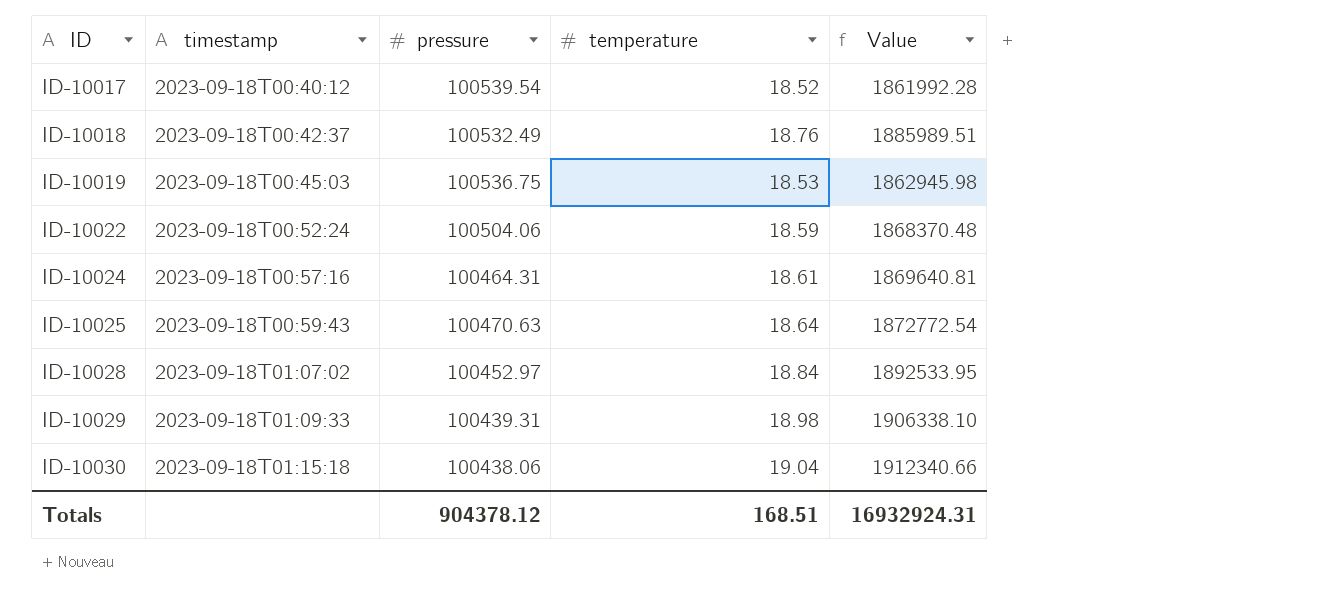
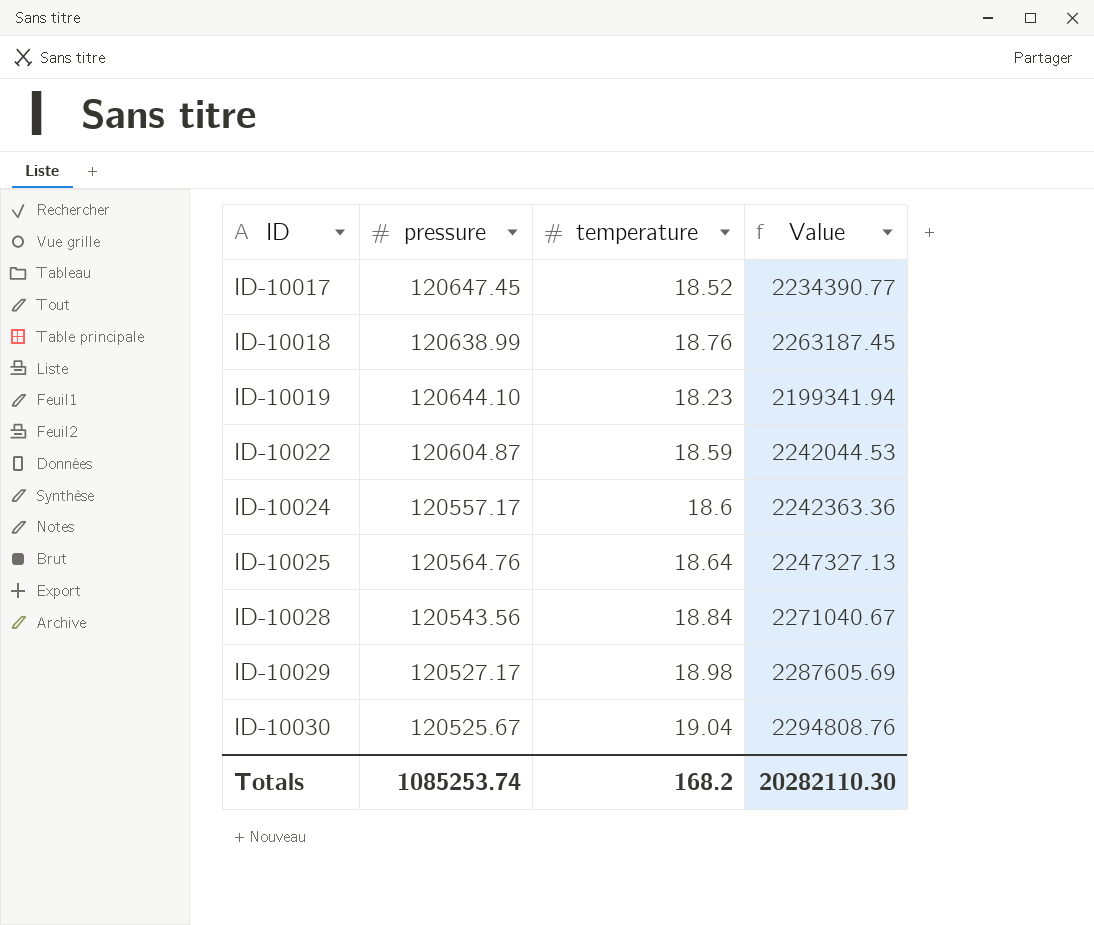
column timestamp | position: 2 -> none
ID-10017 | pressure: 100539.54 -> 120647.45
ID-10017 | Value: 1861992.28 -> 2234390.77
ID-10018 | pressure: 100532.49 -> 120638.99
ID-10018 | Value: 1885989.51 -> 2263187.45
ID-10019 | pressure: 100536.75 -> 120644.10
ID-10019 | temperature: 18.53 -> 18.23
ID-10019 | Value: 1862945.98 -> 2199341.94
ID-10022 | pressure: 100504.06 -> 120604.87
ID-10022 | Value: 1868370.48 -> 2242044.53
ID-10024 | pressure: 100464.31 -> 120557.17
ID-10024 | temperature: 18.61 -> 18.6
ID-10024 | Value: 1869640.81 -> 2242363.36
ID-10025 | pressure: 100470.63 -> 120564.76
ID-10025 | Value: 1872772.54 -> 2247327.13
ID-10028 | pressure: 100452.97 -> 120543.56
ID-10028 | Value: 1892533.95 -> 2271040.67
ID-10029 | pressure: 100439.31 -> 120527.17
ID-10029 | Value: 1906338.10 -> 2287605.69
ID-10030 | pressure: 100438.06 -> 120525.67
ID-10030 | Value: 1912340.66 -> 2294808.76
Totals | pressure: 904378.12 -> 1085253.74
Totals | temperature: 168.51 -> 168.2
Totals | Value: 16932924.31 -> 20282110.30

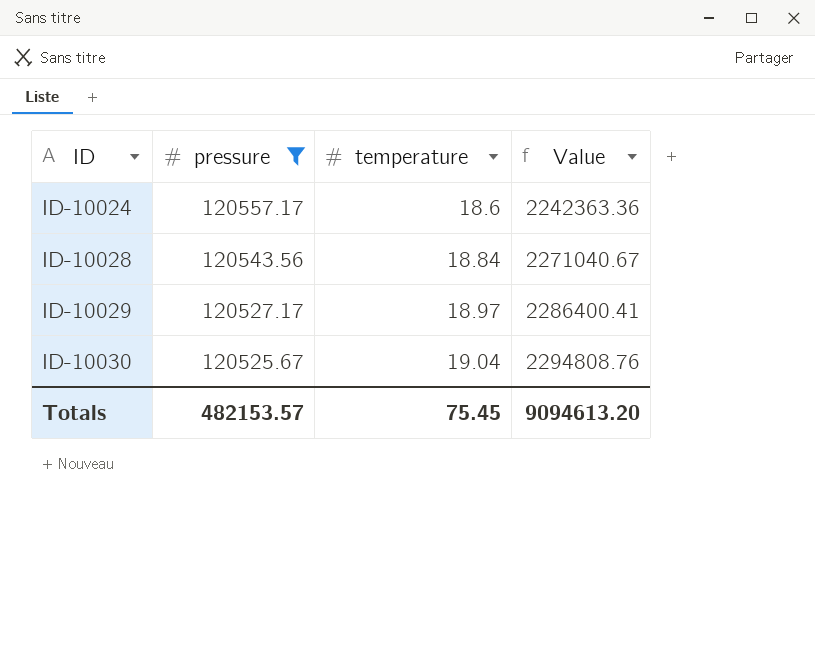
filter: none -> pressure <= 120557.17
ID-10029 | temperature: 18.98 -> 18.97
ID-10029 | Value: 2287605.69 -> 2286400.41
Totals | pressure: 1085253.74 -> 482153.57
Totals | temperature: 168.2 -> 75.45
Totals | Value: 20282110.30 -> 9094613.20

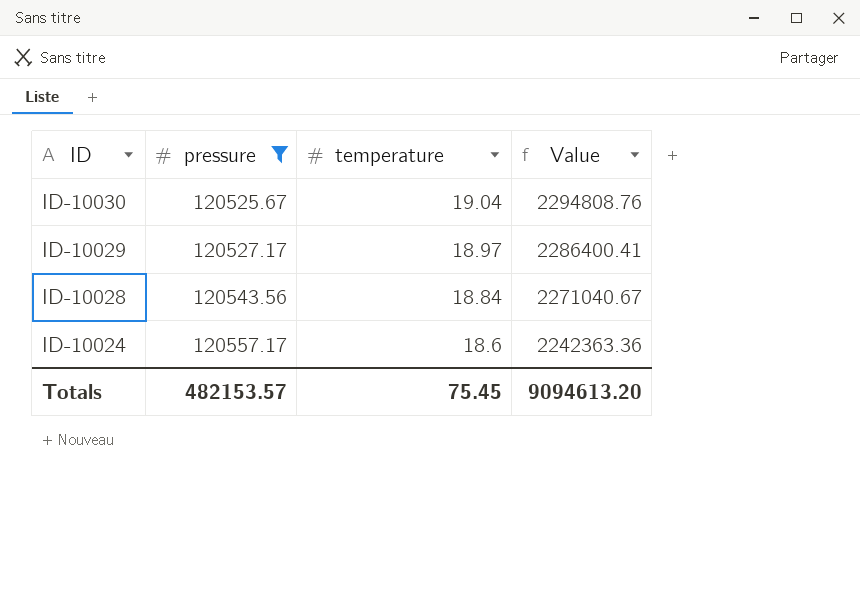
row order: ID ascending -> ID descending

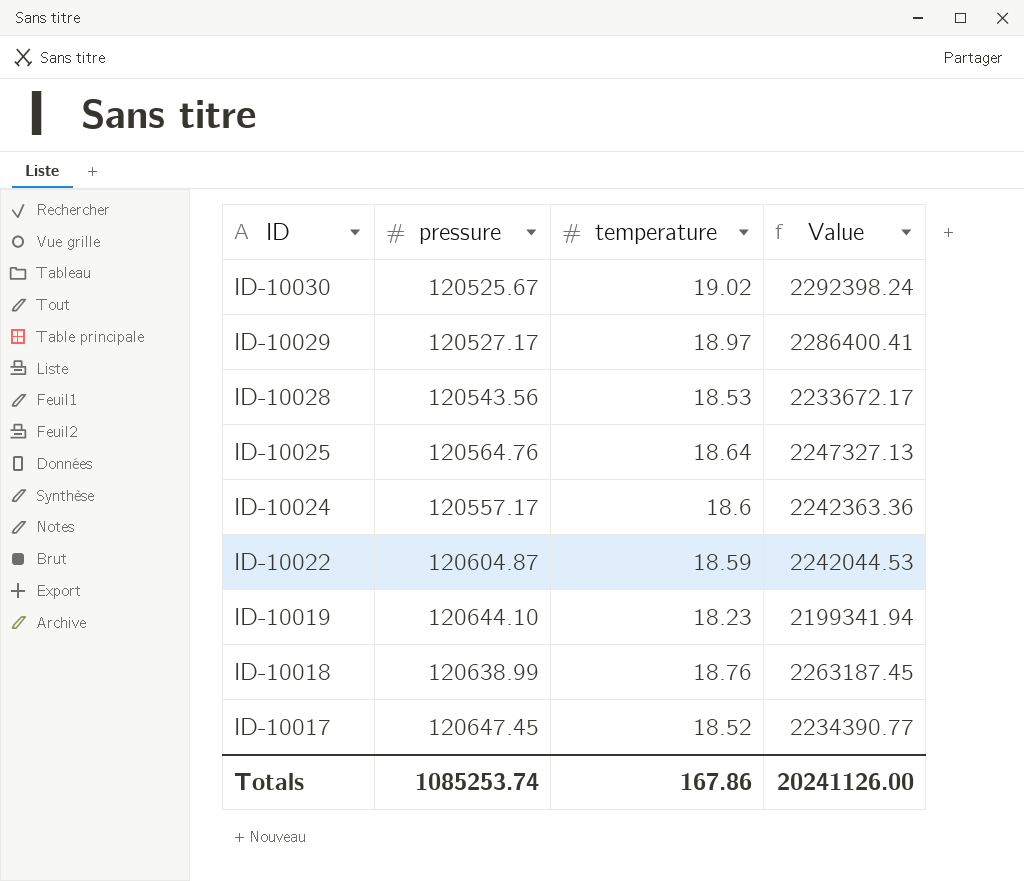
filter: pressure <= 120557.17 -> none
ID-10030 | temperature: 19.04 -> 19.02
ID-10030 | Value: 2294808.76 -> 2292398.24
ID-10028 | temperature: 18.84 -> 18.53
ID-10028 | Value: 2271040.67 -> 2233672.17
Totals | pressure: 482153.57 -> 1085253.74
Totals | temperature: 75.45 -> 167.86
Totals | Value: 9094613.20 -> 20241126.00

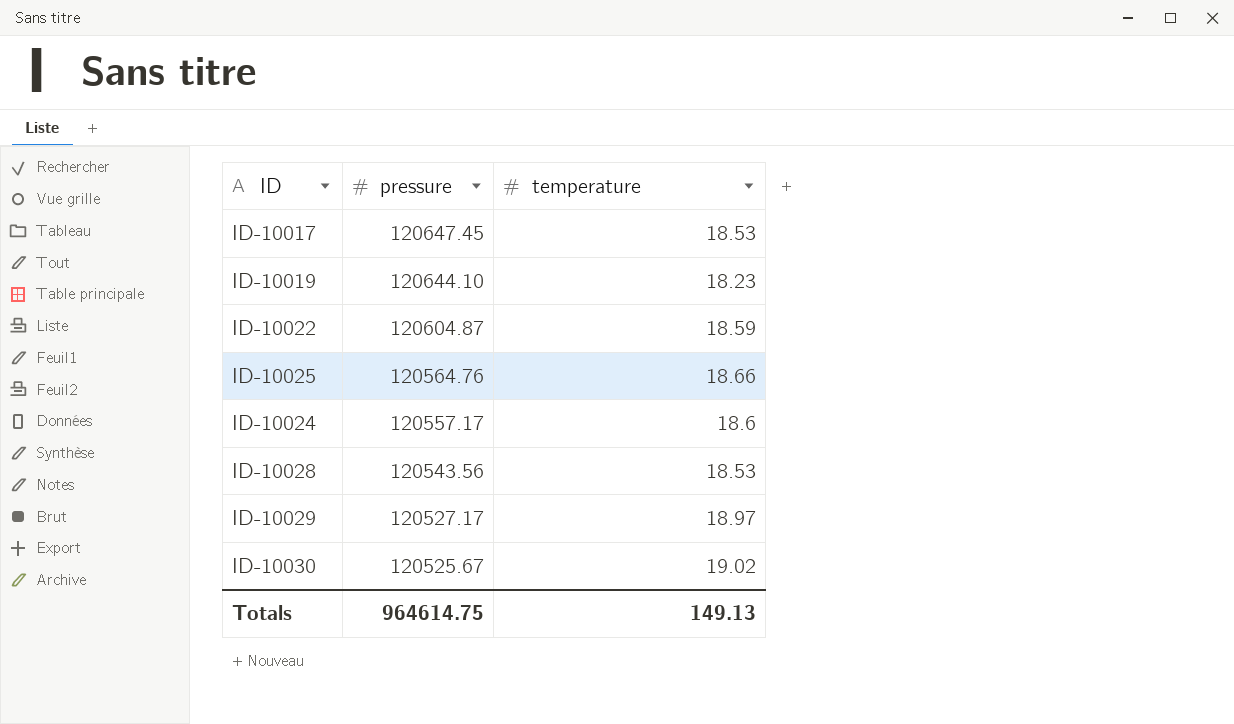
row order: ID descending -> pressure descending
column Value | formula: [pressure] * [temperature] -> none
row ID-10018: 120638.99 | 18.76 | 2263187.45 -> none
ID-10017 | temperature: 18.52 -> 18.53
ID-10025 | temperature: 18.64 -> 18.66
Totals | pressure: 1085253.74 -> 964614.75
Totals | temperature: 167.86 -> 149.13

